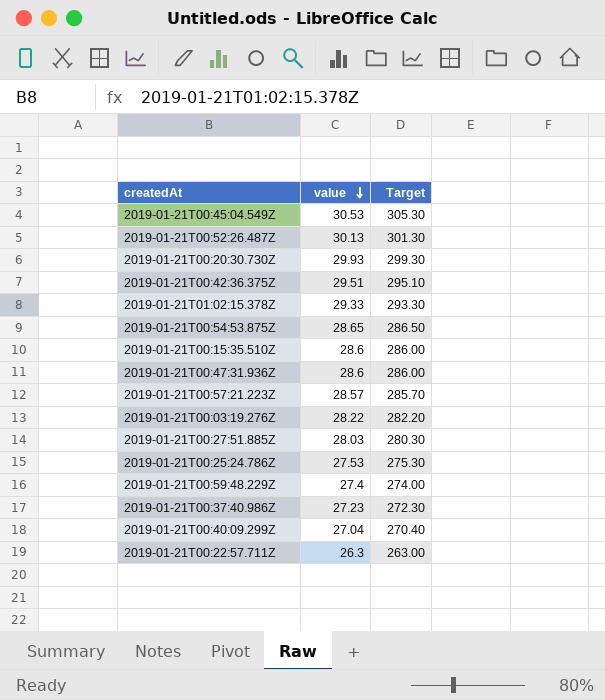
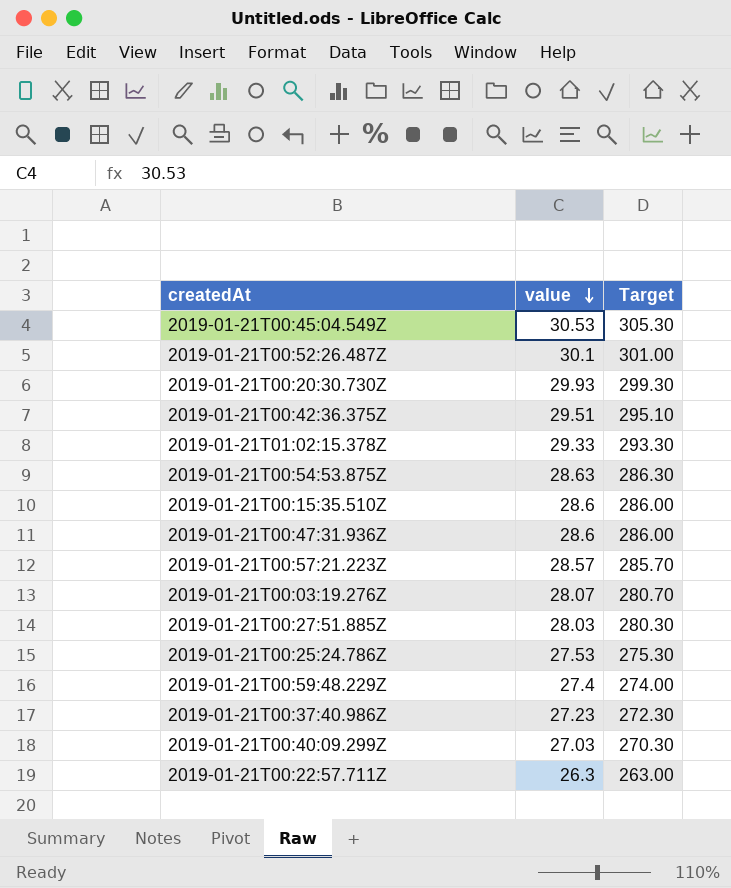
2019-01-21T00:52:26.487Z | value: 30.13 -> 30.1
2019-01-21T00:52:26.487Z | Target: 301.30 -> 301.00
2019-01-21T00:54:53.875Z | value: 28.65 -> 28.63
2019-01-21T00:54:53.875Z | Target: 286.50 -> 286.30
2019-01-21T00:03:19.276Z | value: 28.22 -> 28.07
2019-01-21T00:03:19.276Z | Target: 282.20 -> 280.70
2019-01-21T00:40:09.299Z | value: 27.04 -> 27.03
2019-01-21T00:40:09.299Z | Target: 270.40 -> 270.30

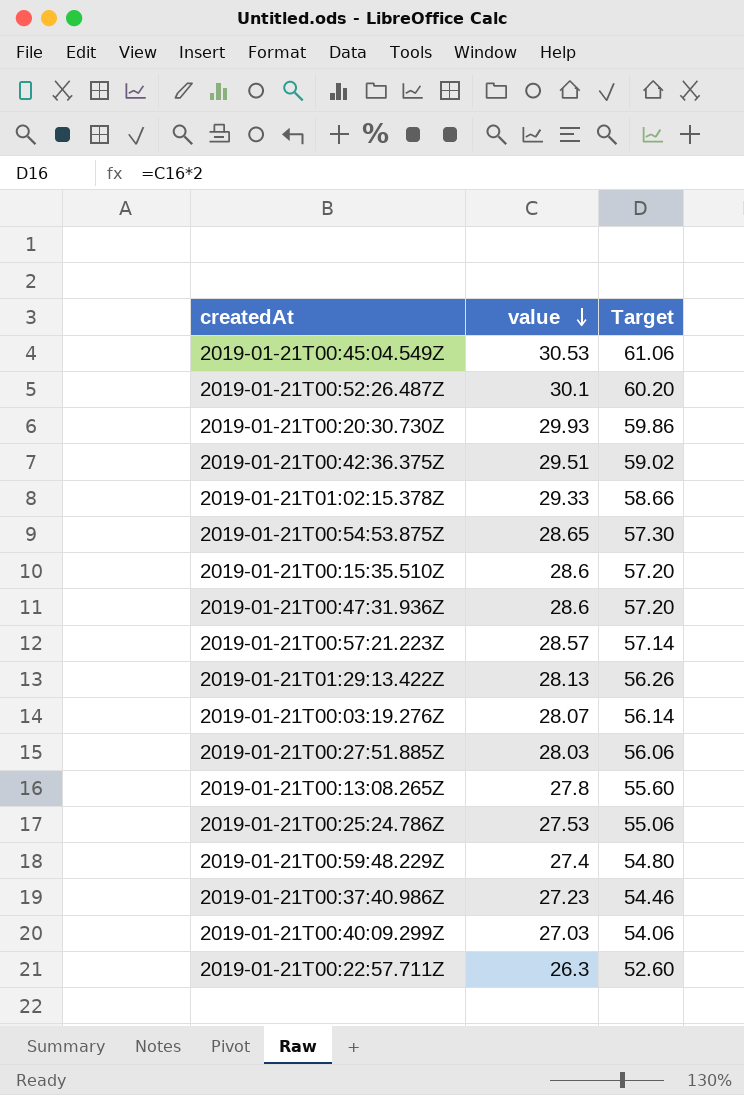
column Target | formula: [value] * 10 -> [value] * 2
2019-01-21T00:54:53.875Z | value: 28.63 -> 28.65
row 2019-01-21T01:29:13.422Z: none -> 28.13 | 56.26
row 2019-01-21T00:13:08.265Z: none -> 27.8 | 55.60

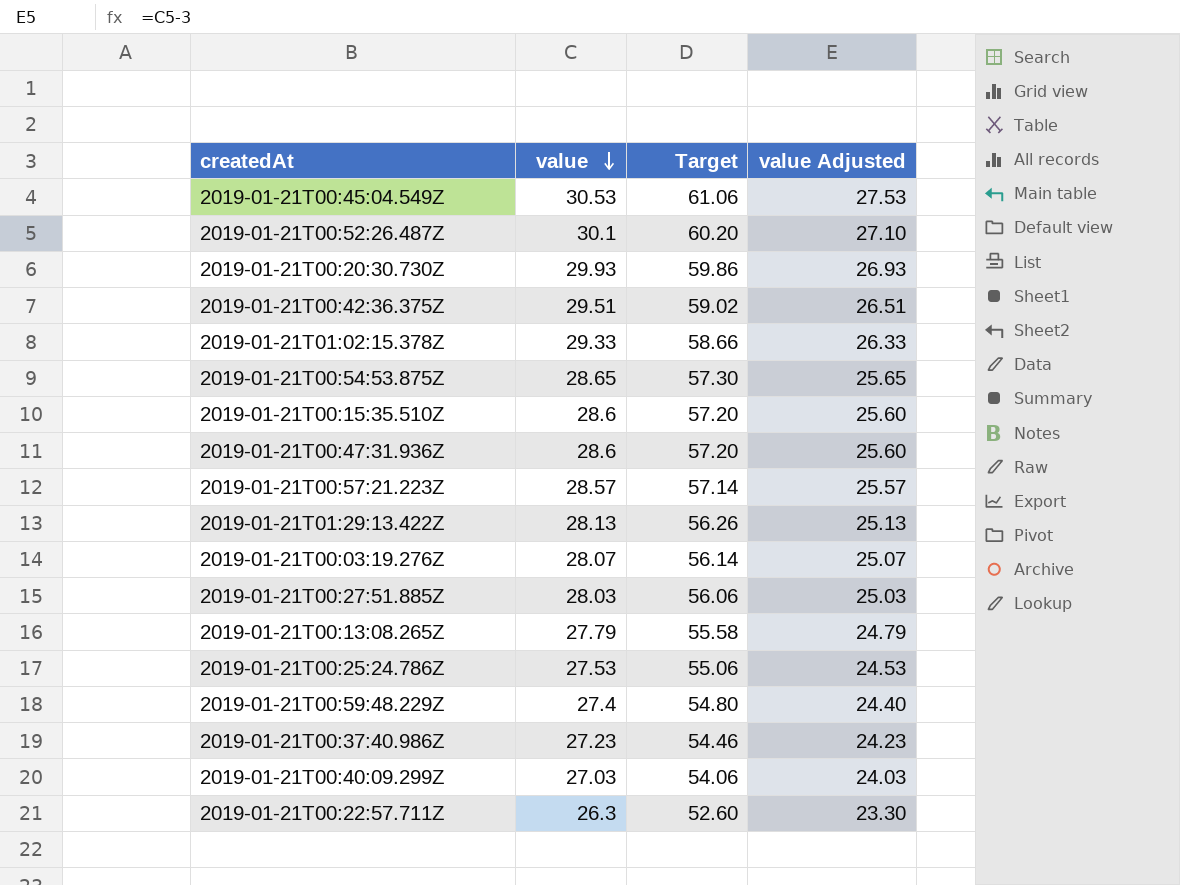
column value Adjusted | formula: none -> [value] - 3
2019-01-21T00:13:08.265Z | value: 27.8 -> 27.79
2019-01-21T00:13:08.265Z | Target: 55.60 -> 55.58

